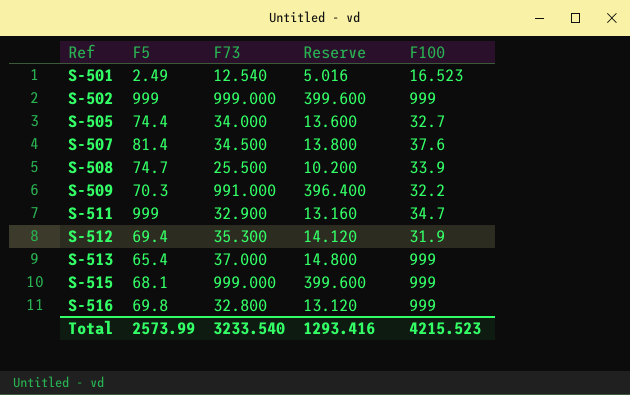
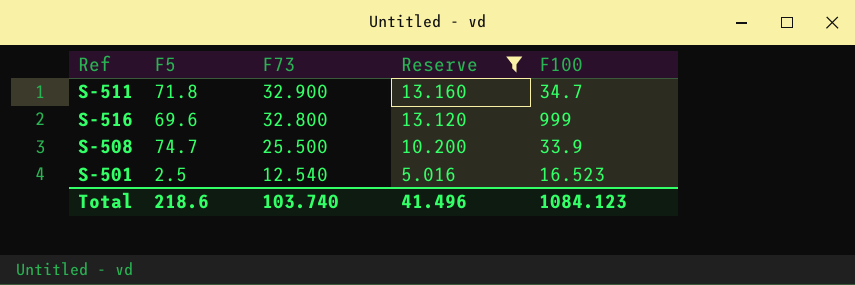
filter: none -> Reserve <= 13.160
row order: Ref ascending -> F73 descending
S-511 | F5: 999 -> 71.8
S-516 | F5: 69.8 -> 69.6
S-501 | F5: 2.49 -> 2.5
Total | F5: 2573.99 -> 218.6
Total | F73: 3233.540 -> 103.740
Total | Reserve: 1293.416 -> 41.496
Total | F100: 4215.523 -> 1084.123

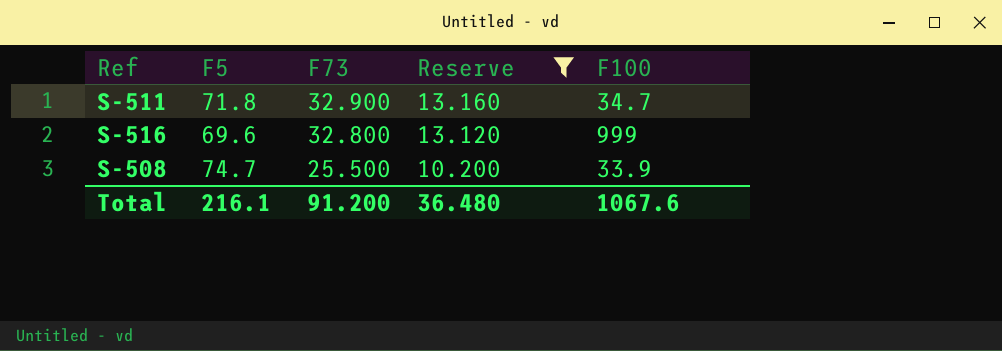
row S-501: 2.5 | 12.540 | 5.016 | 16.523 -> none
Total | F5: 218.6 -> 216.1
Total | F73: 103.740 -> 91.200
Total | Reserve: 41.496 -> 36.480
Total | F100: 1084.123 -> 1067.6

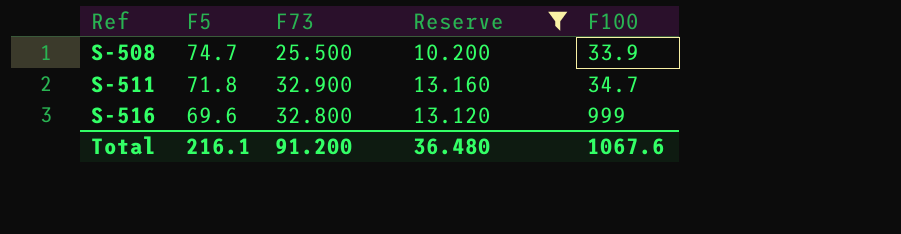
row order: F73 descending -> Ref ascending

